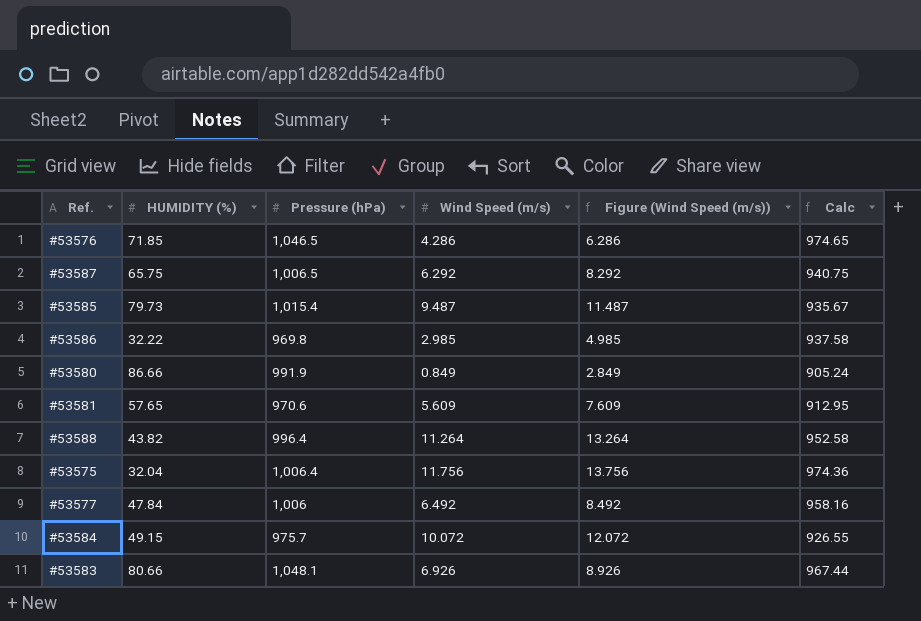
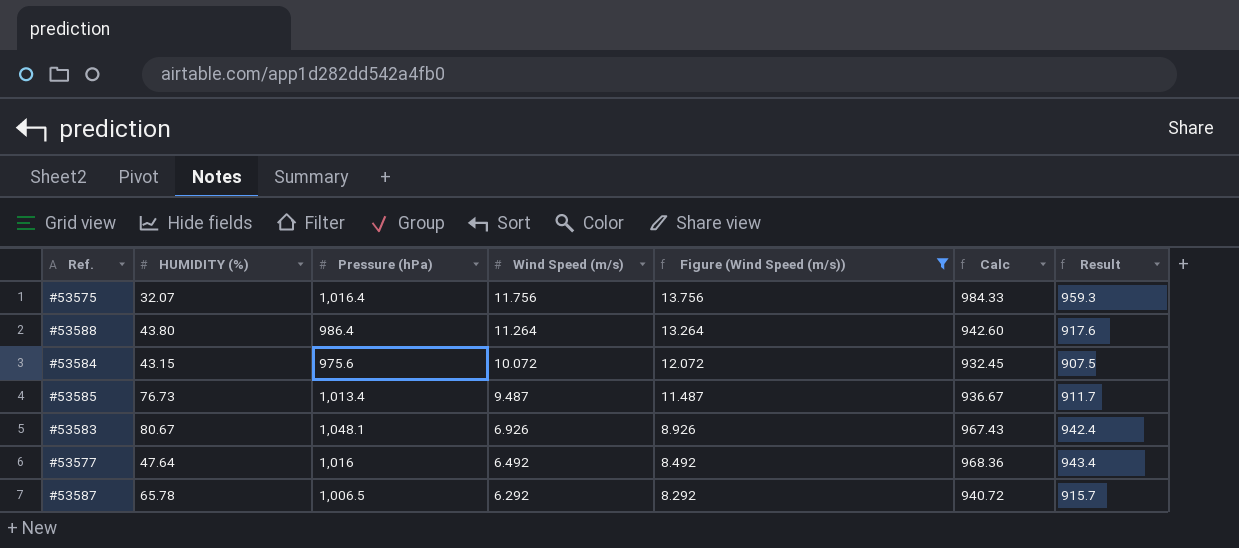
filter: none -> Figure (Wind Speed (m/s)) >= 8.292
row order: none -> Wind Speed (m/s) descending
column Result | formula: none -> [Calc] - 25
#53575 | HUMIDITY (%): 32.04 -> 32.07
#53575 | Pressure (hPa): 1,006.4 -> 1,016.4
#53575 | Calc: 974.36 -> 984.33
#53588 | HUMIDITY (%): 43.82 -> 43.80
#53588 | Pressure (hPa): 996.4 -> 986.4
#53588 | Calc: 952.58 -> 942.60
#53584 | HUMIDITY (%): 49.15 -> 43.15
#53584 | Pressure (hPa): 975.7 -> 975.6
#53584 | Calc: 926.55 -> 932.45
#53585 | HUMIDITY (%): 79.73 -> 76.73
#53585 | Pressure (hPa): 1,015.4 -> 1,013.4
#53585 | Calc: 935.67 -> 936.67
#53583 | HUMIDITY (%): 80.66 -> 80.67
#53583 | Calc: 967.44 -> 967.43
#53577 | HUMIDITY (%): 47.84 -> 47.64
#53577 | Pressure (hPa): 1,006 -> 1,016
#53577 | Calc: 958.16 -> 968.36
#53587 | HUMIDITY (%): 65.75 -> 65.78
#53587 | Calc: 940.75 -> 940.72

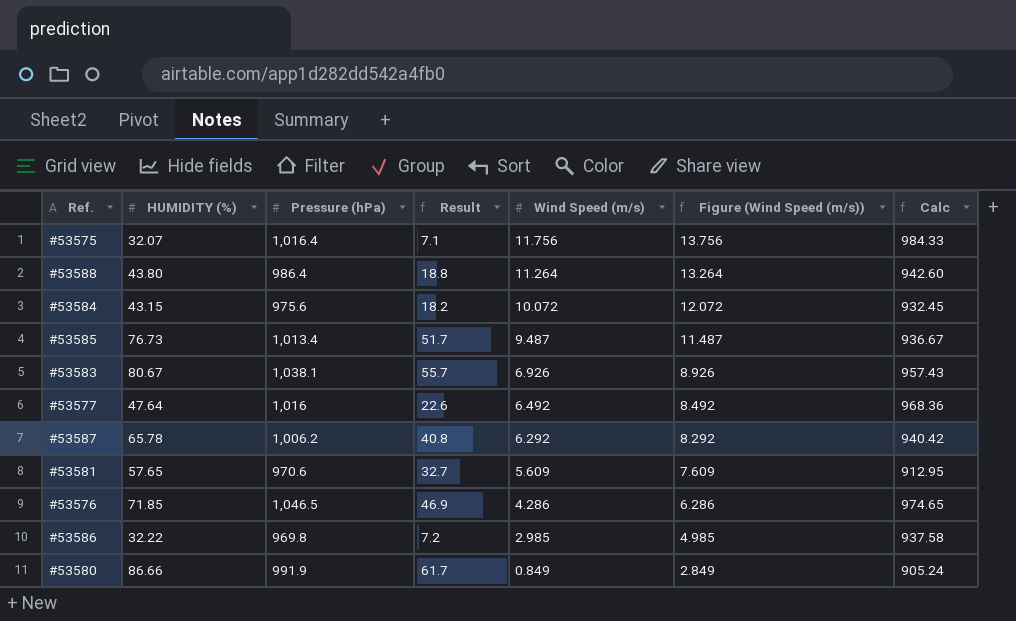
filter: Figure (Wind Speed (m/s)) >= 8.292 -> none
column Result | formula: [Calc] - 25 -> [HUMIDITY (%)] - 25
column Result | position: 7 -> 4
#53583 | Pressure (hPa): 1,048.1 -> 1,038.1
#53583 | Calc: 967.43 -> 957.43
#53587 | Pressure (hPa): 1,006.5 -> 1,006.2
#53587 | Calc: 940.72 -> 940.42

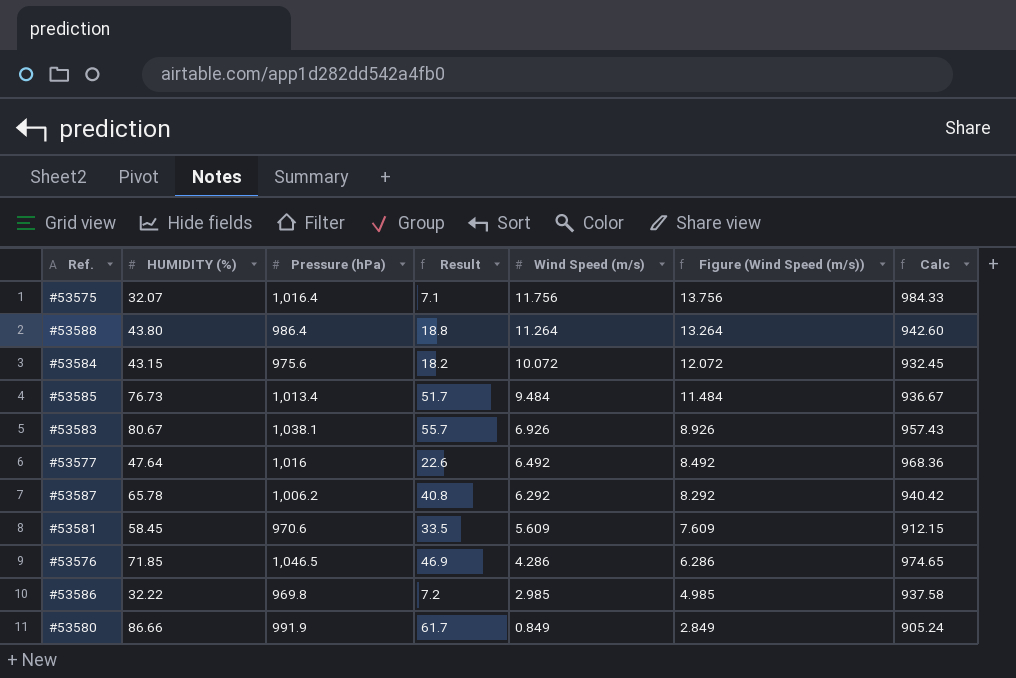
#53585 | Wind Speed (m/s): 9.487 -> 9.484
#53585 | Figure (Wind Speed (m/s)): 11.487 -> 11.484
#53581 | HUMIDITY (%): 57.65 -> 58.45
#53581 | Result: 32.7 -> 33.5
#53581 | Calc: 912.95 -> 912.15

